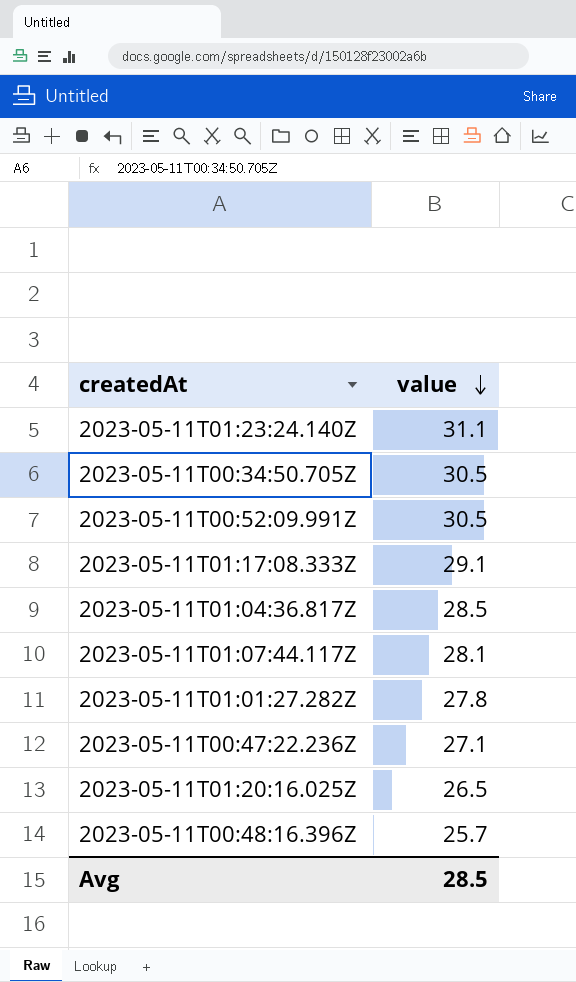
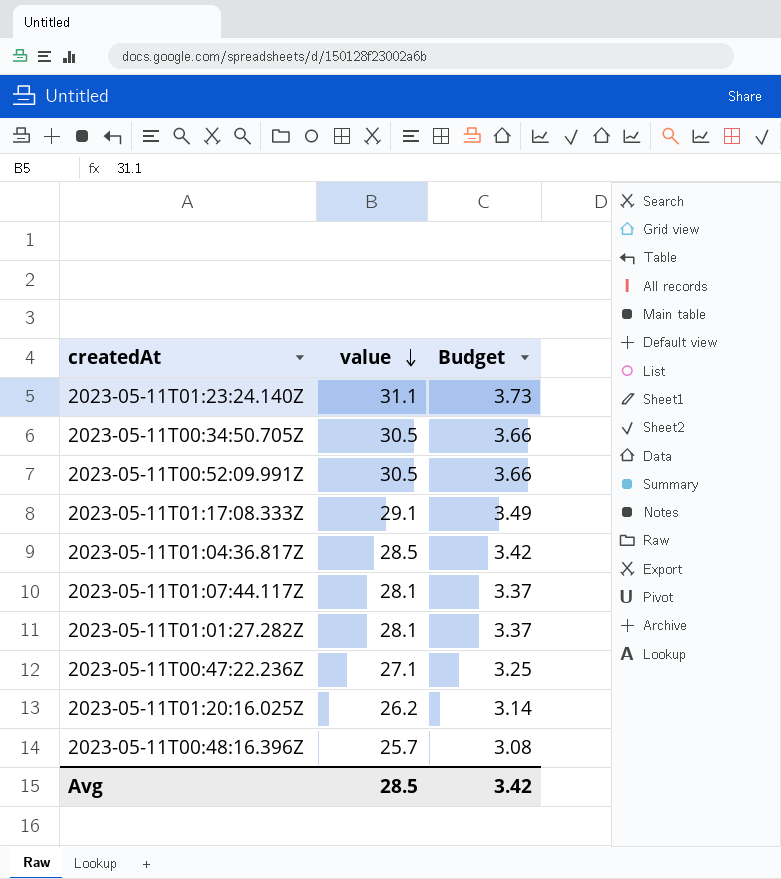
column Budget | formula: none -> [value] * 0.12
2023-05-11T01:01:27.282Z | value: 27.8 -> 28.1
2023-05-11T01:20:16.025Z | value: 26.5 -> 26.2

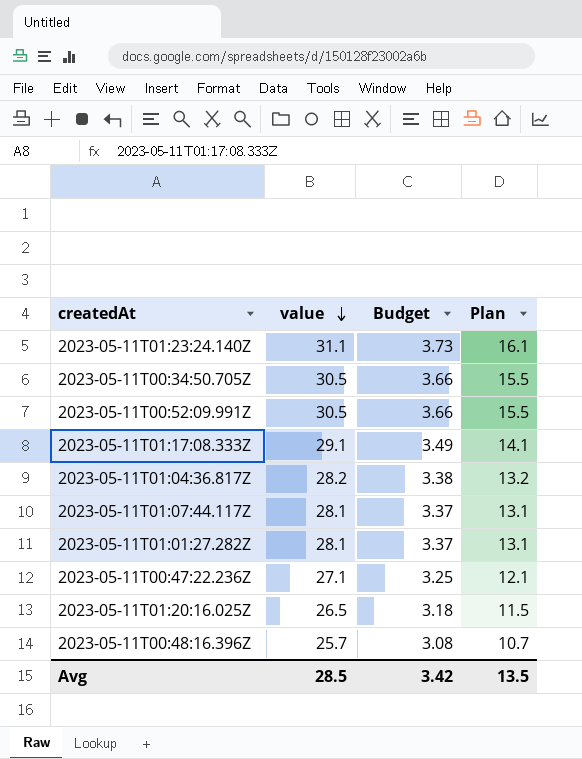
column Plan | formula: none -> [value] - 15
2023-05-11T01:04:36.817Z | value: 28.5 -> 28.2
2023-05-11T01:04:36.817Z | Budget: 3.42 -> 3.38
2023-05-11T01:20:16.025Z | value: 26.2 -> 26.5
2023-05-11T01:20:16.025Z | Budget: 3.14 -> 3.18

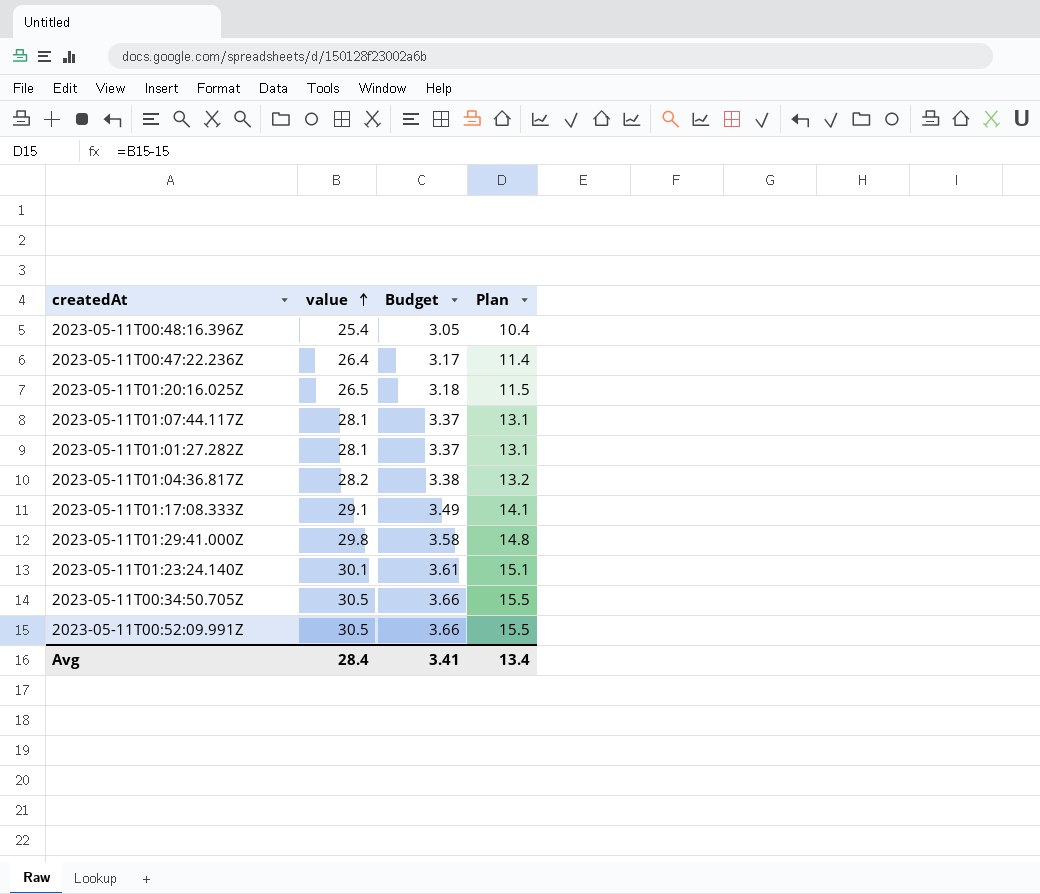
row order: value descending -> value ascending
2023-05-11T00:48:16.396Z | value: 25.7 -> 25.4
2023-05-11T00:48:16.396Z | Budget: 3.08 -> 3.05
2023-05-11T00:48:16.396Z | Plan: 10.7 -> 10.4
2023-05-11T00:47:22.236Z | value: 27.1 -> 26.4
2023-05-11T00:47:22.236Z | Budget: 3.25 -> 3.17
2023-05-11T00:47:22.236Z | Plan: 12.1 -> 11.4
row 2023-05-11T01:29:41.000Z: none -> 29.8 | 3.58 | 14.8
2023-05-11T01:23:24.140Z | value: 31.1 -> 30.1
2023-05-11T01:23:24.140Z | Budget: 3.73 -> 3.61
2023-05-11T01:23:24.140Z | Plan: 16.1 -> 15.1
Avg | value: 28.5 -> 28.4
Avg | Budget: 3.42 -> 3.41
Avg | Plan: 13.5 -> 13.4

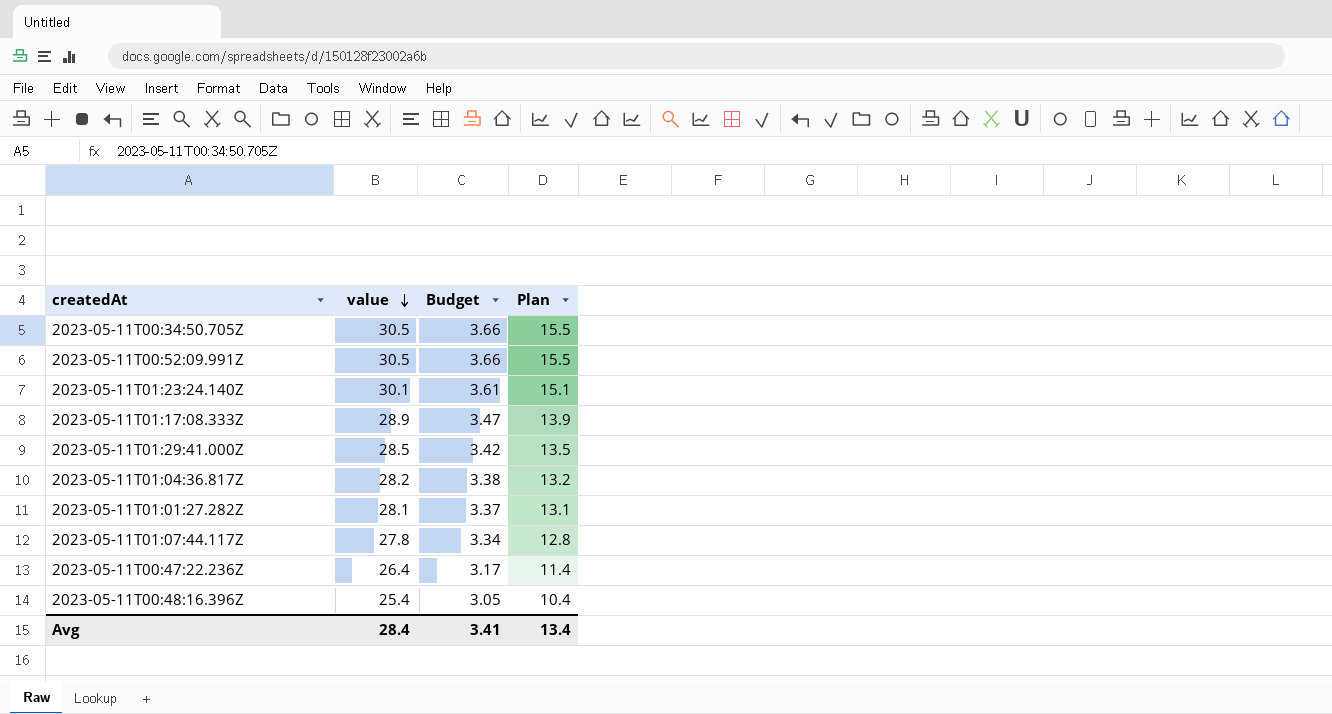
row order: value ascending -> value descending
row 2023-05-11T01:20:16.025Z: 26.5 | 3.18 | 11.5 -> none
2023-05-11T01:17:08.333Z | value: 29.1 -> 28.9
2023-05-11T01:17:08.333Z | Budget: 3.49 -> 3.47
2023-05-11T01:17:08.333Z | Plan: 14.1 -> 13.9
2023-05-11T01:29:41.000Z | value: 29.8 -> 28.5
2023-05-11T01:29:41.000Z | Budget: 3.58 -> 3.42
2023-05-11T01:29:41.000Z | Plan: 14.8 -> 13.5
2023-05-11T01:07:44.117Z | value: 28.1 -> 27.8
2023-05-11T01:07:44.117Z | Budget: 3.37 -> 3.34
2023-05-11T01:07:44.117Z | Plan: 13.1 -> 12.8

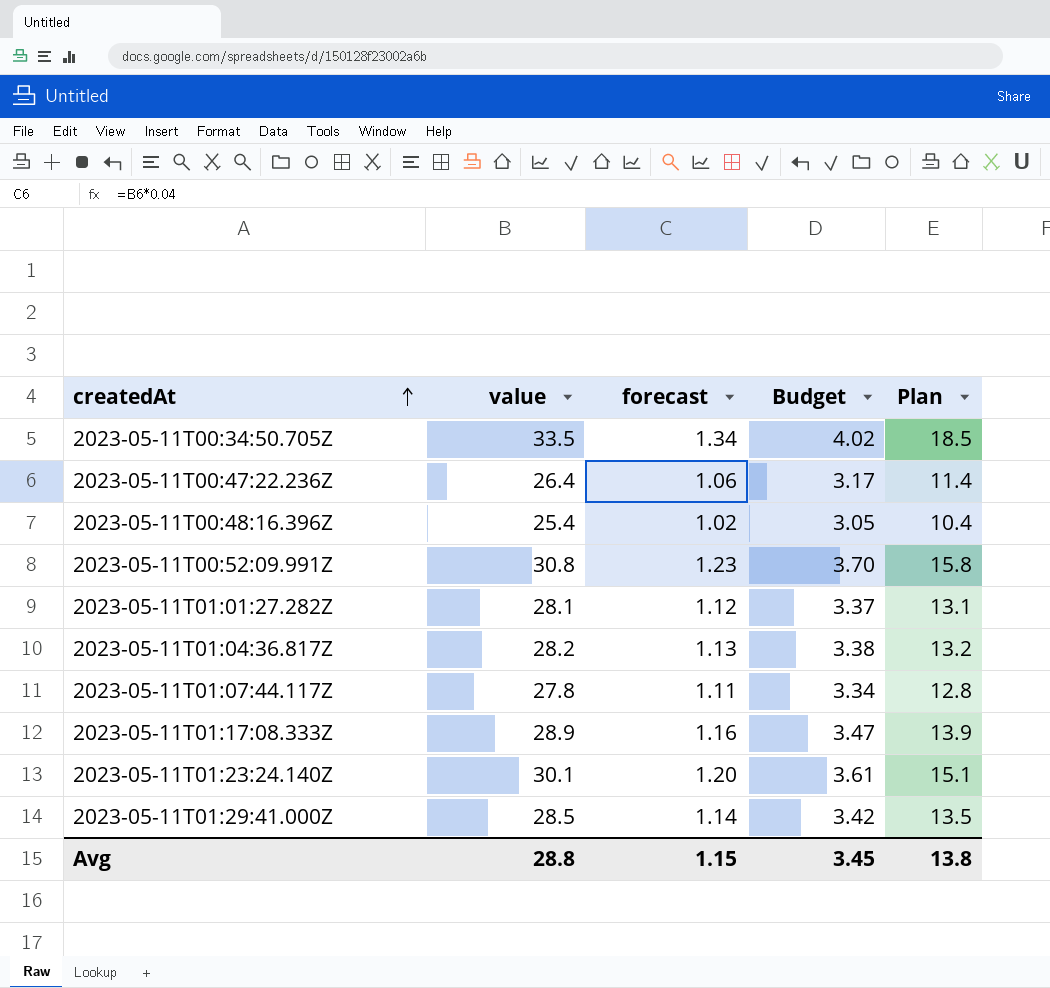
row order: value descending -> createdAt ascending
column forecast | formula: none -> [value] * 0.04
2023-05-11T00:34:50.705Z | value: 30.5 -> 33.5
2023-05-11T00:34:50.705Z | Budget: 3.66 -> 4.02
2023-05-11T00:34:50.705Z | Plan: 15.5 -> 18.5
2023-05-11T00:52:09.991Z | value: 30.5 -> 30.8
2023-05-11T00:52:09.991Z | Budget: 3.66 -> 3.70
2023-05-11T00:52:09.991Z | Plan: 15.5 -> 15.8
Avg | value: 28.4 -> 28.8
Avg | Budget: 3.41 -> 3.45
Avg | Plan: 13.4 -> 13.8

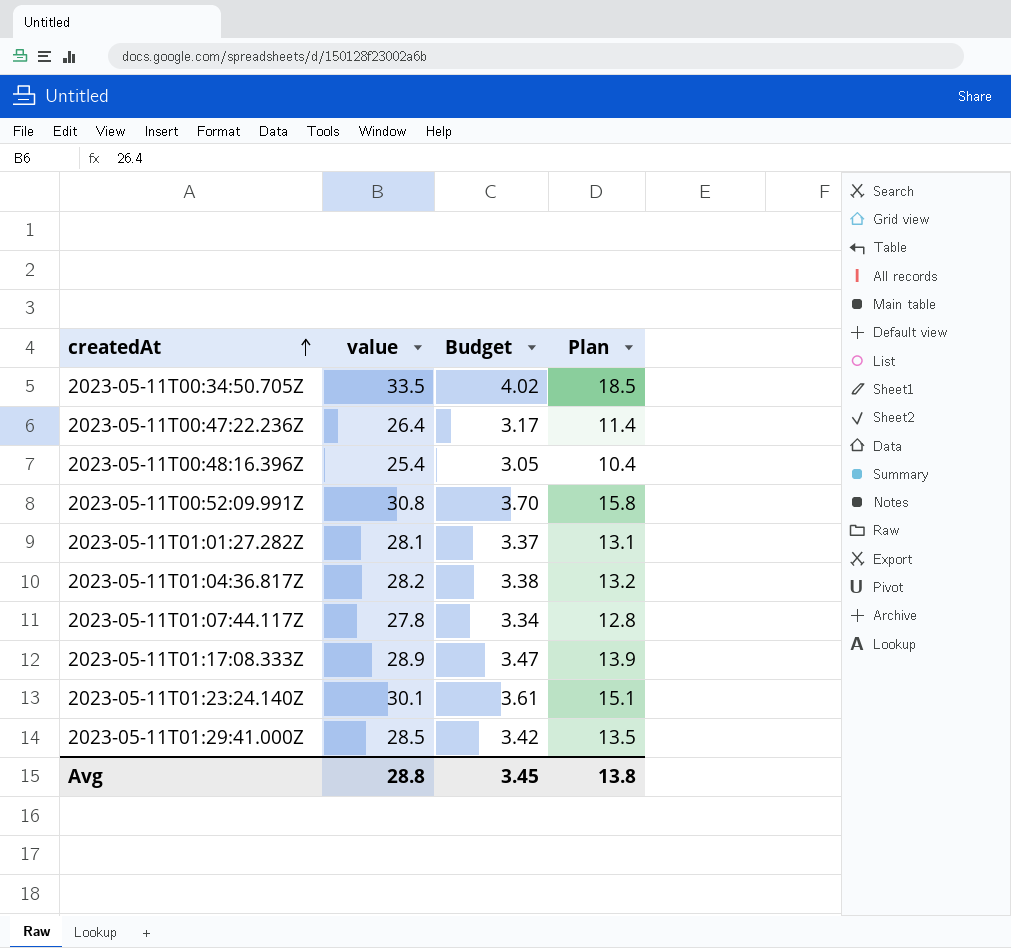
column forecast | formula: [value] * 0.04 -> none

